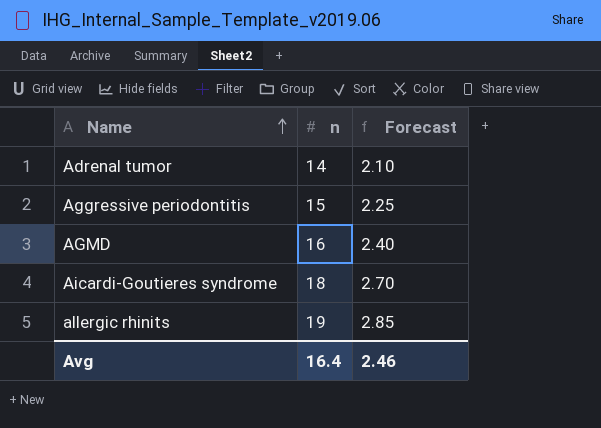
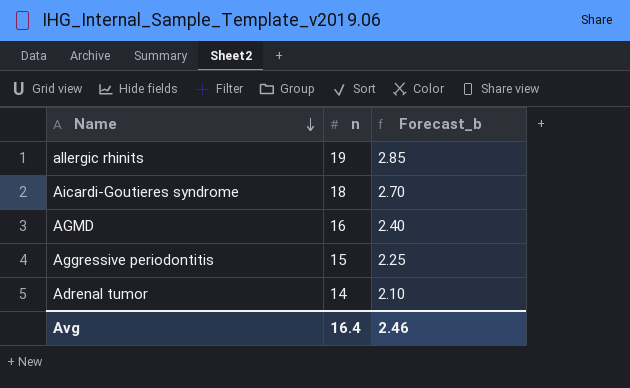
row order: Name ascending -> Name descending
column name: Forecast -> Forecast_b

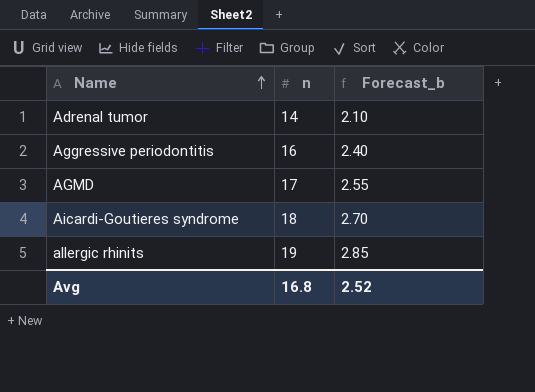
row order: Name descending -> Name ascending
Aggressive periodontitis | n: 15 -> 16
Aggressive periodontitis | Forecast_b: 2.25 -> 2.40
AGMD | n: 16 -> 17
AGMD | Forecast_b: 2.40 -> 2.55
Avg | n: 16.4 -> 16.8
Avg | Forecast_b: 2.46 -> 2.52

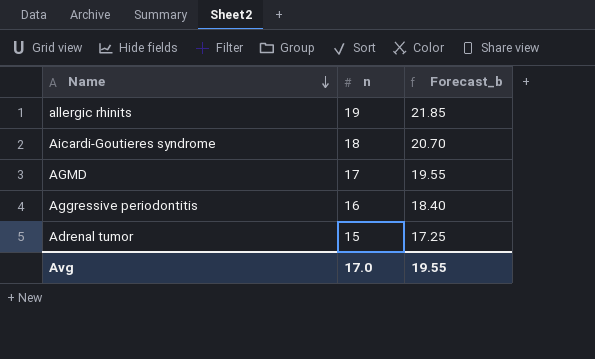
row order: Name ascending -> Name descending
column Forecast_b | formula: [n] * 0.15 -> [n] * 1.15
Adrenal tumor | n: 14 -> 15
Avg | n: 16.8 -> 17.0
Avg | Forecast_b: 2.52 -> 19.55

